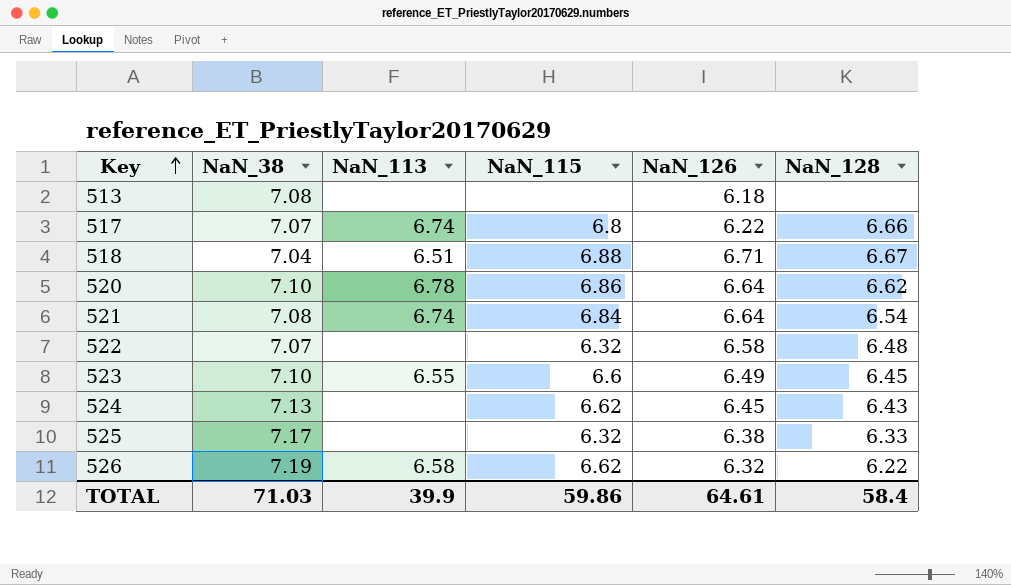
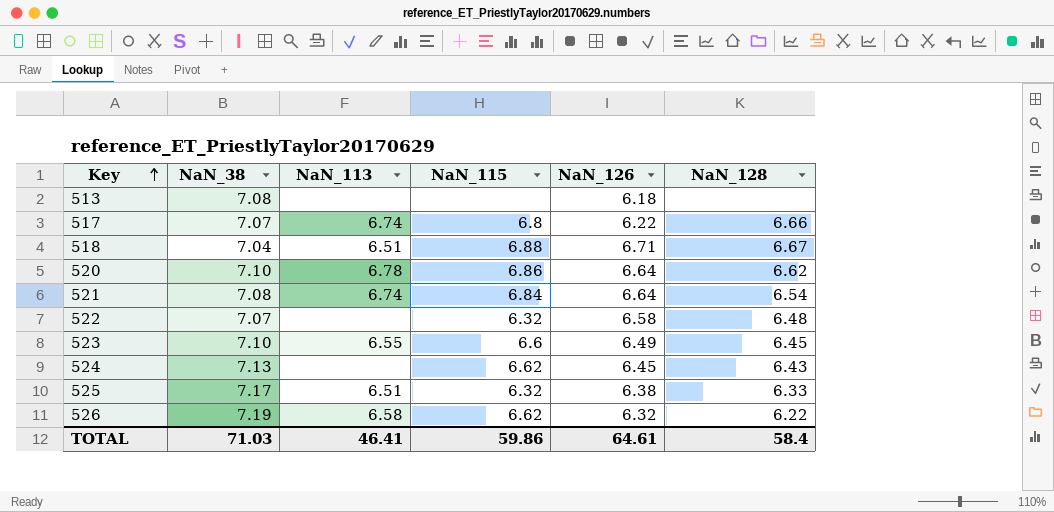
525 | NaN_113: none -> 6.51
TOTAL | NaN_113: 39.9 -> 46.41

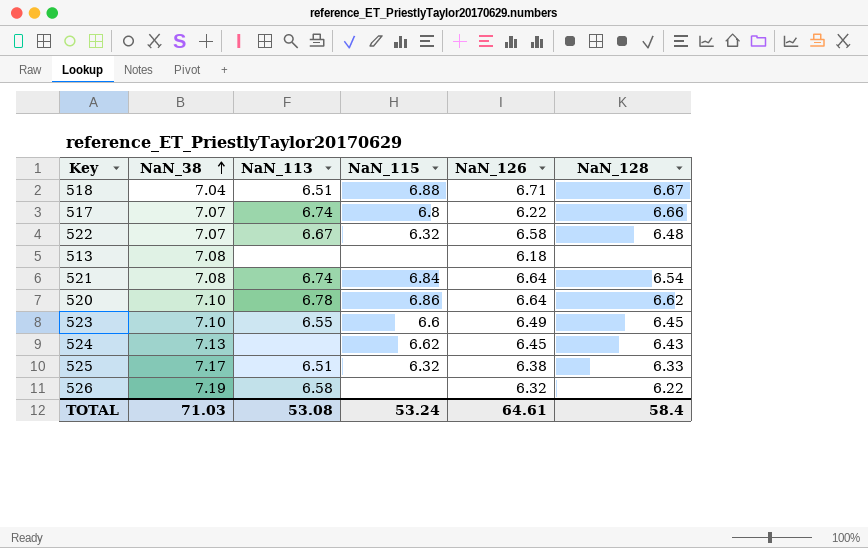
row order: Key ascending -> NaN_38 ascending
522 | NaN_113: none -> 6.67
526 | NaN_115: 6.62 -> none
TOTAL | NaN_113: 46.41 -> 53.08
TOTAL | NaN_115: 59.86 -> 53.24

